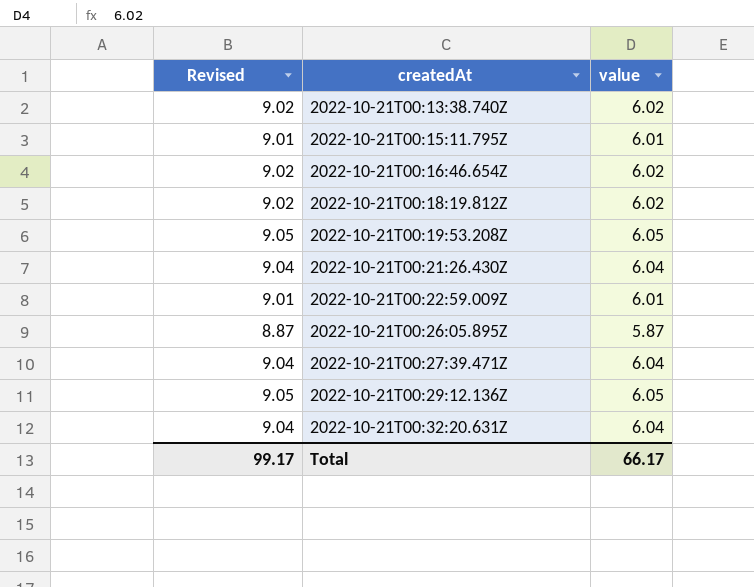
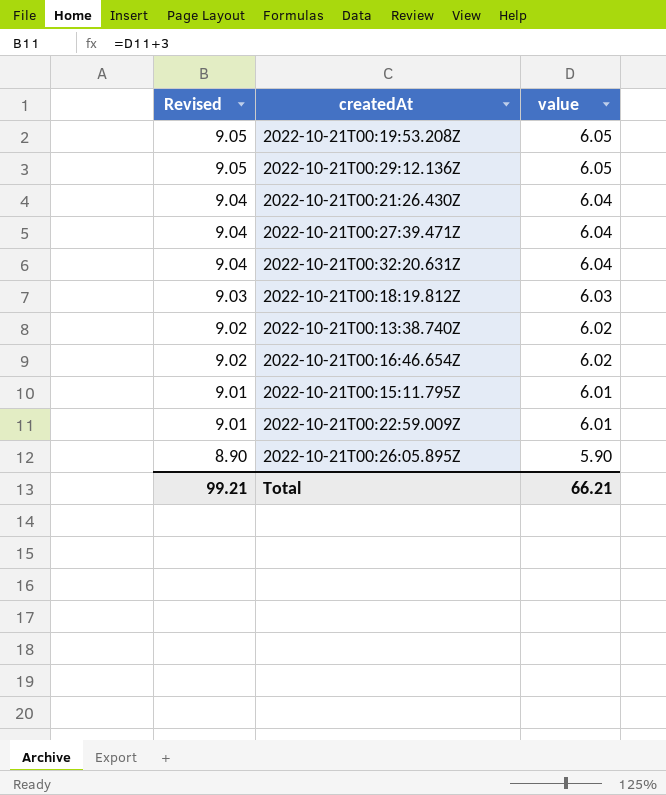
row order: createdAt ascending -> Revised descending
2022-10-21T00:18:19.812Z | Revised: 9.02 -> 9.03
2022-10-21T00:18:19.812Z | value: 6.02 -> 6.03
2022-10-21T00:26:05.895Z | Revised: 8.87 -> 8.90
2022-10-21T00:26:05.895Z | value: 5.87 -> 5.90
Total | Revised: 99.17 -> 99.21
Total | value: 66.17 -> 66.21

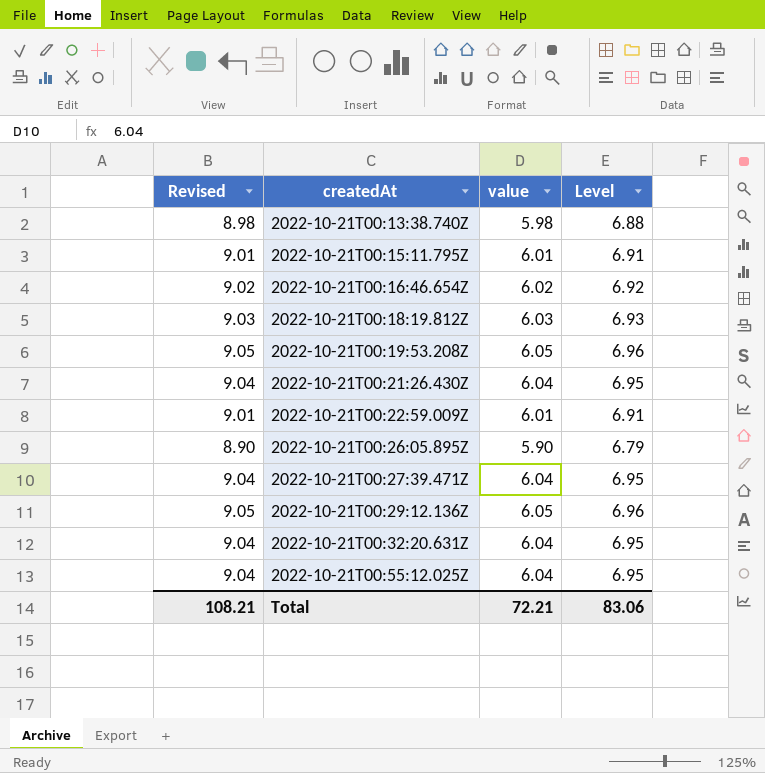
row order: Revised descending -> createdAt ascending
column Level | formula: none -> [value] * 1.15
2022-10-21T00:13:38.740Z | Revised: 9.02 -> 8.98
2022-10-21T00:13:38.740Z | value: 6.02 -> 5.98
row 2022-10-21T00:55:12.025Z: none -> 9.04 | 6.04 | 6.95
Total | Revised: 99.21 -> 108.21
Total | value: 66.21 -> 72.21

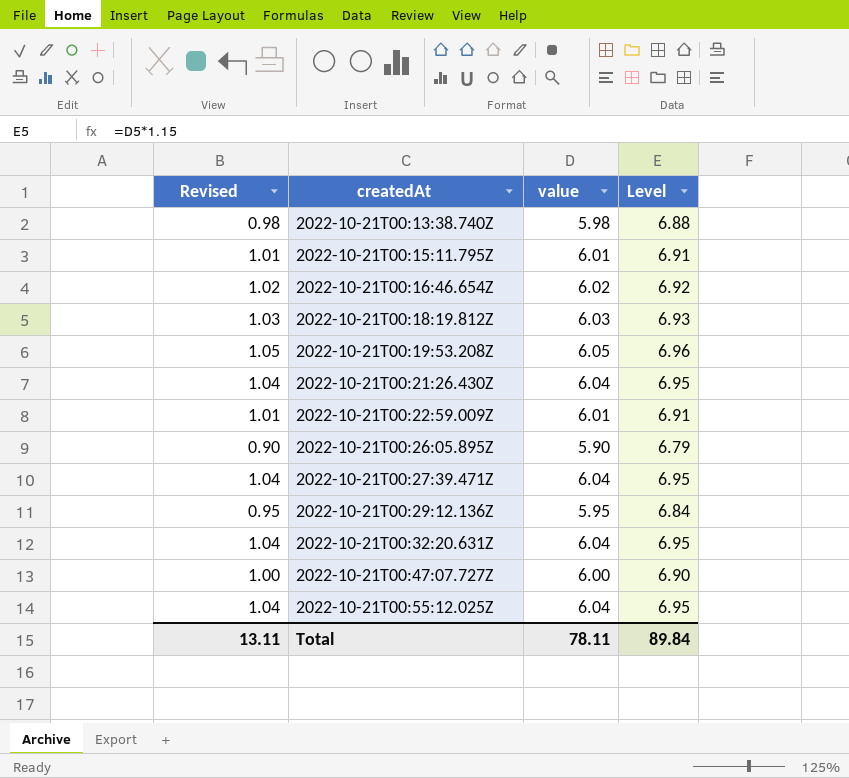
column Revised | formula: [value] + 3 -> [value] - 5
2022-10-21T00:29:12.136Z | value: 6.05 -> 5.95
2022-10-21T00:29:12.136Z | Level: 6.96 -> 6.84
row 2022-10-21T00:47:07.727Z: none -> 1.00 | 6.00 | 6.90
Total | Revised: 108.21 -> 13.11
Total | value: 72.21 -> 78.11
Total | Level: 83.06 -> 89.84

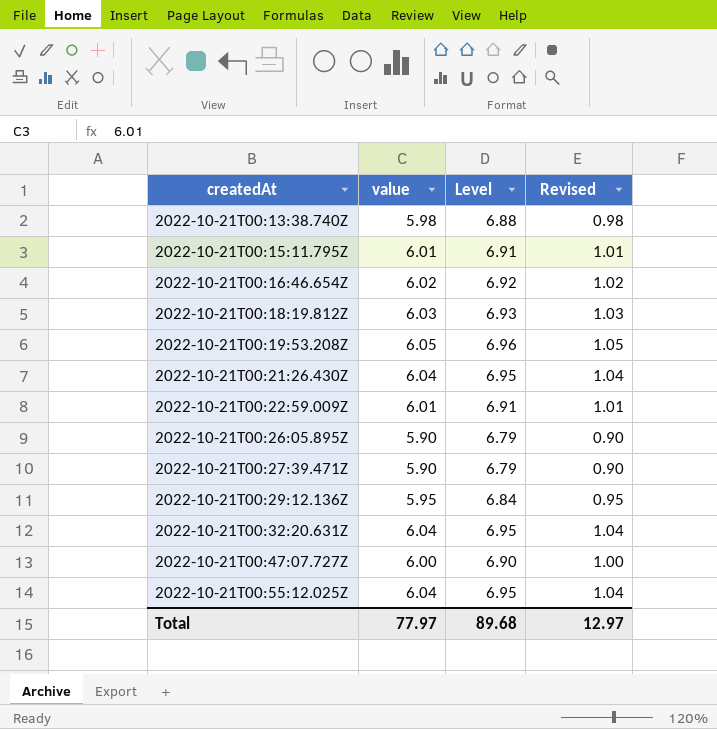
column Revised | position: 1 -> 4
2022-10-21T00:27:39.471Z | value: 6.04 -> 5.90
2022-10-21T00:27:39.471Z | Level: 6.95 -> 6.79
2022-10-21T00:27:39.471Z | Revised: 1.04 -> 0.90
Total | value: 78.11 -> 77.97
Total | Level: 89.84 -> 89.68
Total | Revised: 13.11 -> 12.97

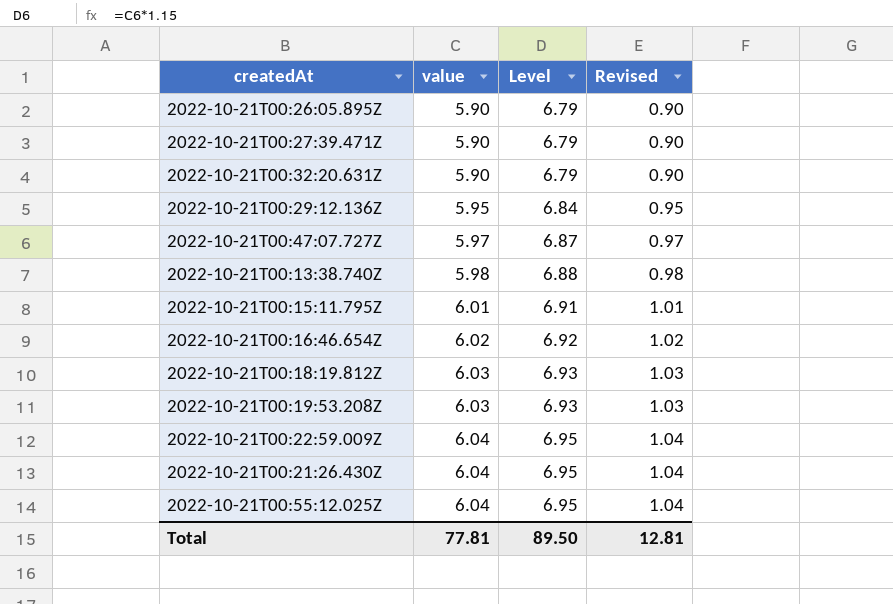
row order: createdAt ascending -> value ascending
2022-10-21T00:32:20.631Z | value: 6.04 -> 5.90
2022-10-21T00:32:20.631Z | Level: 6.95 -> 6.79
2022-10-21T00:32:20.631Z | Revised: 1.04 -> 0.90
2022-10-21T00:47:07.727Z | value: 6.00 -> 5.97
2022-10-21T00:47:07.727Z | Level: 6.90 -> 6.87
2022-10-21T00:47:07.727Z | Revised: 1.00 -> 0.97
2022-10-21T00:19:53.208Z | value: 6.05 -> 6.03
2022-10-21T00:19:53.208Z | Level: 6.96 -> 6.93
2022-10-21T00:19:53.208Z | Revised: 1.05 -> 1.03
2022-10-21T00:22:59.009Z | value: 6.01 -> 6.04
2022-10-21T00:22:59.009Z | Level: 6.91 -> 6.95
2022-10-21T00:22:59.009Z | Revised: 1.01 -> 1.04
Total | value: 77.97 -> 77.81
Total | Level: 89.68 -> 89.50
Total | Revised: 12.97 -> 12.81

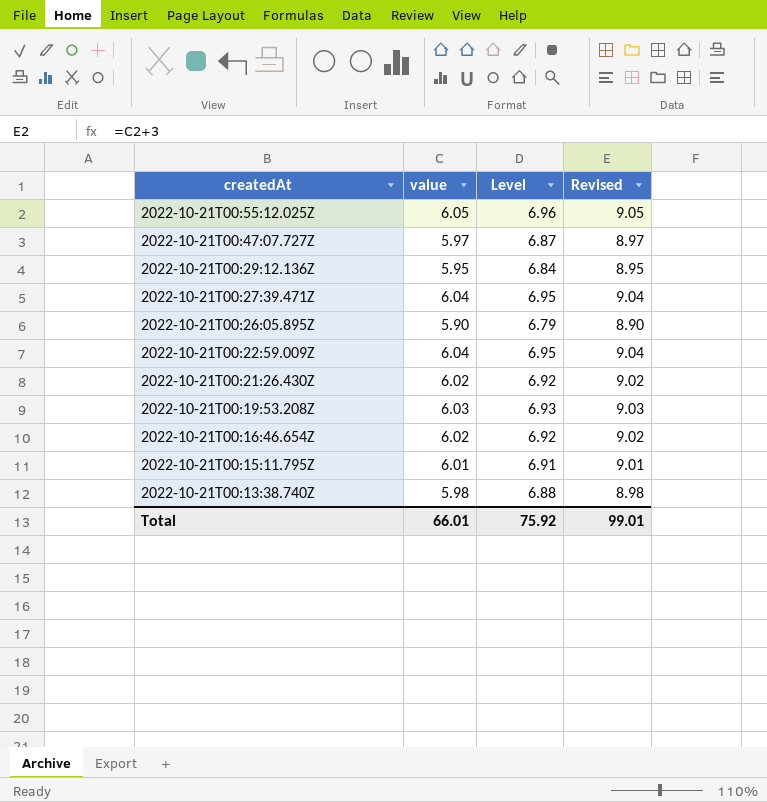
row order: value ascending -> createdAt descending
column Revised | formula: [value] - 5 -> [value] + 3
row 2022-10-21T00:32:20.631Z: 5.90 | 6.79 | 0.90 -> none
row 2022-10-21T00:18:19.812Z: 6.03 | 6.93 | 1.03 -> none
2022-10-21T00:55:12.025Z | value: 6.04 -> 6.05
2022-10-21T00:55:12.025Z | Level: 6.95 -> 6.96
2022-10-21T00:27:39.471Z | value: 5.90 -> 6.04
2022-10-21T00:27:39.471Z | Level: 6.79 -> 6.95
2022-10-21T00:21:26.430Z | value: 6.04 -> 6.02
2022-10-21T00:21:26.430Z | Level: 6.95 -> 6.92
Total | value: 77.81 -> 66.01
Total | Level: 89.50 -> 75.92
Total | Revised: 12.81 -> 99.01

